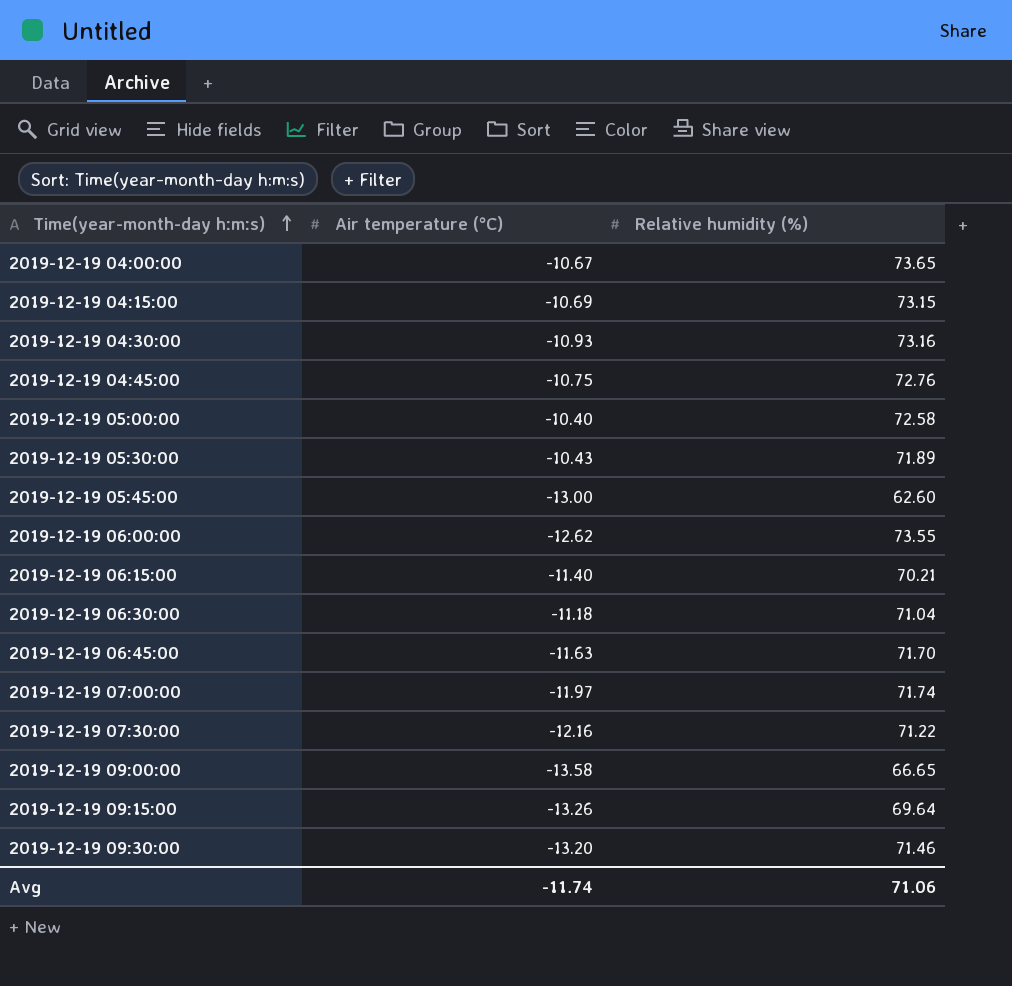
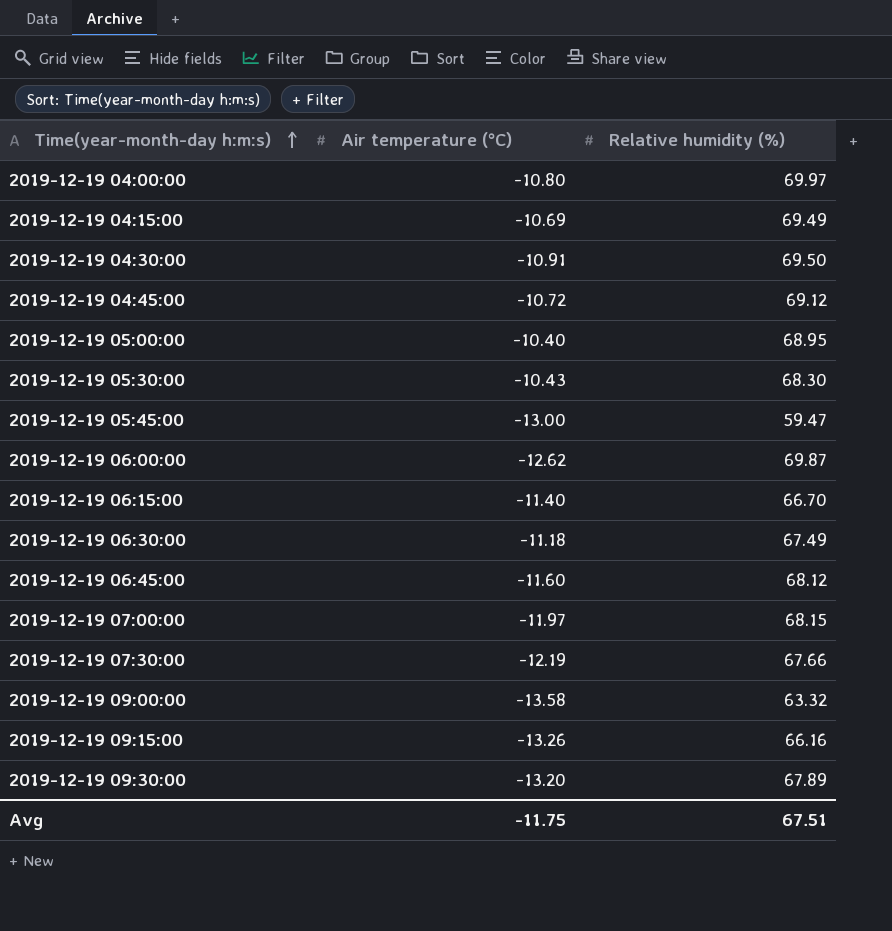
2019-12-19 04:00:00 | Air temperature (°C): -10.67 -> -10.80
2019-12-19 04:00:00 | Relative humidity (%): 73.65 -> 69.97
2019-12-19 04:15:00 | Relative humidity (%): 73.15 -> 69.49
2019-12-19 04:30:00 | Air temperature (°C): -10.93 -> -10.91
2019-12-19 04:30:00 | Relative humidity (%): 73.16 -> 69.50
2019-12-19 04:45:00 | Air temperature (°C): -10.75 -> -10.72
2019-12-19 04:45:00 | Relative humidity (%): 72.76 -> 69.12
2019-12-19 05:00:00 | Relative humidity (%): 72.58 -> 68.95
2019-12-19 05:30:00 | Relative humidity (%): 71.89 -> 68.30
2019-12-19 05:45:00 | Relative humidity (%): 62.60 -> 59.47
2019-12-19 06:00:00 | Relative humidity (%): 73.55 -> 69.87
2019-12-19 06:15:00 | Relative humidity (%): 70.21 -> 66.70
2019-12-19 06:30:00 | Relative humidity (%): 71.04 -> 67.49
2019-12-19 06:45:00 | Air temperature (°C): -11.63 -> -11.60
2019-12-19 06:45:00 | Relative humidity (%): 71.70 -> 68.12
2019-12-19 07:00:00 | Relative humidity (%): 71.74 -> 68.15
2019-12-19 07:30:00 | Air temperature (°C): -12.16 -> -12.19
2019-12-19 07:30:00 | Relative humidity (%): 71.22 -> 67.66
2019-12-19 09:00:00 | Relative humidity (%): 66.65 -> 63.32
2019-12-19 09:15:00 | Relative humidity (%): 69.64 -> 66.16
2019-12-19 09:30:00 | Relative humidity (%): 71.46 -> 67.89
Avg | Air temperature (°C): -11.74 -> -11.75
Avg | Relative humidity (%): 71.06 -> 67.51

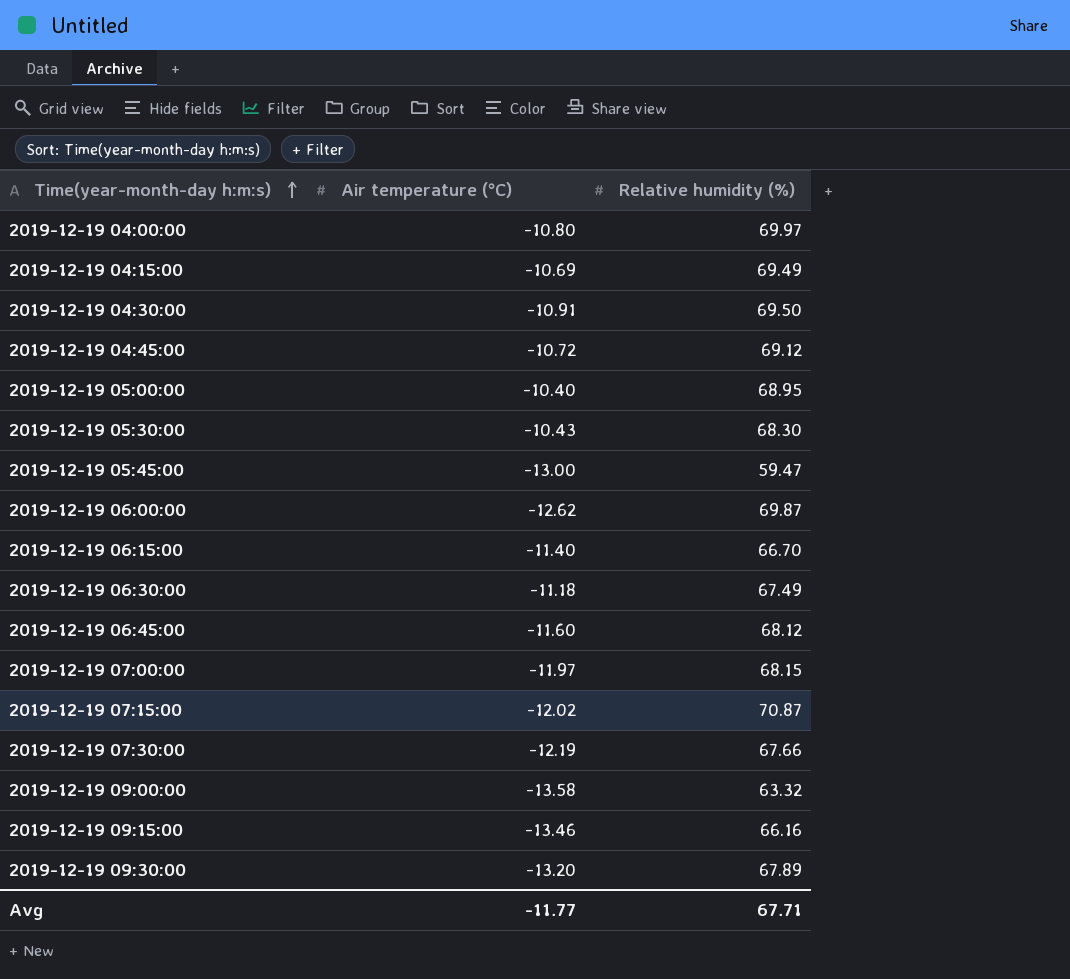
row 2019-12-19 07:15:00: none -> -12.02 | 70.87
2019-12-19 09:15:00 | Air temperature (°C): -13.26 -> -13.46
Avg | Air temperature (°C): -11.75 -> -11.77
Avg | Relative humidity (%): 67.51 -> 67.71

